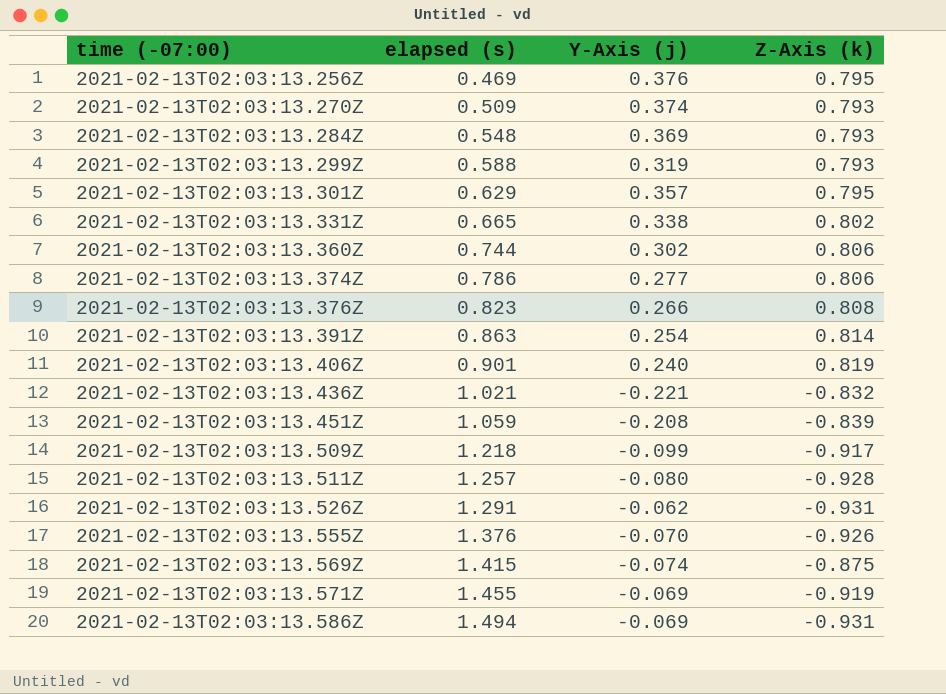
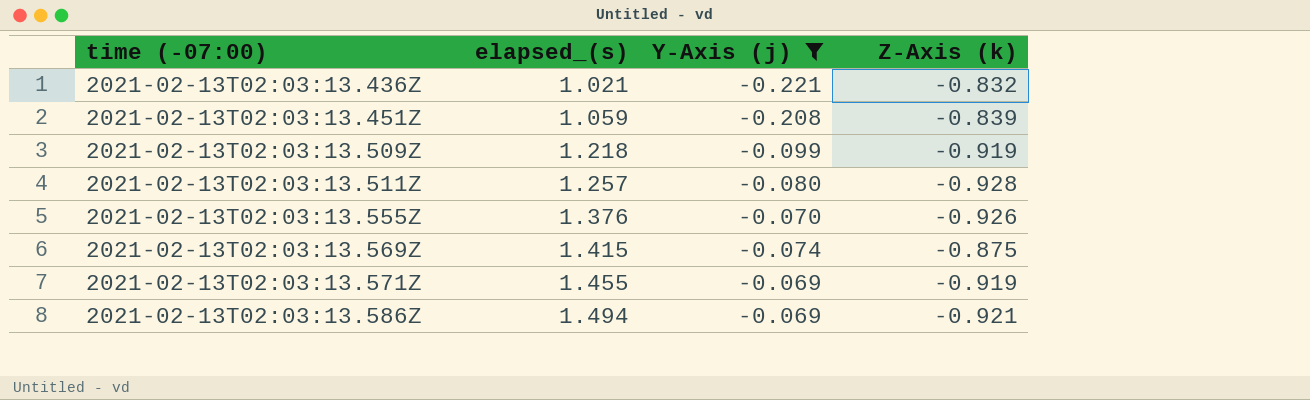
filter: none -> Y-Axis (j) <= -0.069
column name: elapsed (s) -> elapsed_(s)
2021-02-13T02:03:13.509Z | Z-Axis (k): -0.917 -> -0.919
2021-02-13T02:03:13.586Z | Z-Axis (k): -0.931 -> -0.921

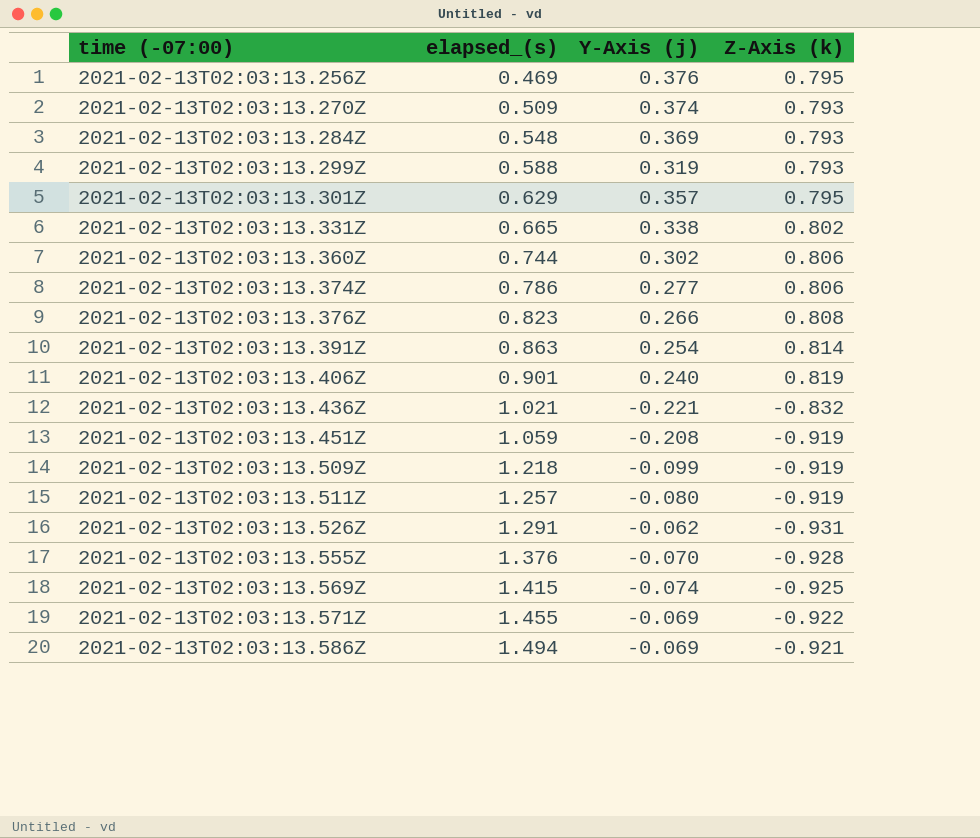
filter: Y-Axis (j) <= -0.069 -> none
2021-02-13T02:03:13.451Z | Z-Axis (k): -0.839 -> -0.919
2021-02-13T02:03:13.511Z | Z-Axis (k): -0.928 -> -0.919
2021-02-13T02:03:13.555Z | Z-Axis (k): -0.926 -> -0.928
2021-02-13T02:03:13.569Z | Z-Axis (k): -0.875 -> -0.925
2021-02-13T02:03:13.571Z | Z-Axis (k): -0.919 -> -0.922

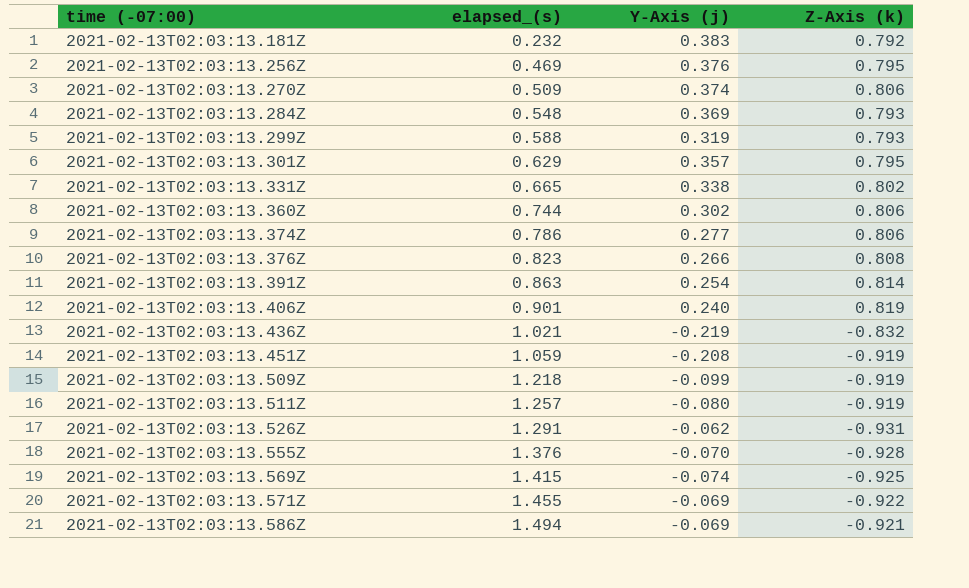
row 2021-02-13T02:03:13.181Z: none -> 0.232 | 0.383 | 0.792
2021-02-13T02:03:13.270Z | Z-Axis (k): 0.793 -> 0.806
2021-02-13T02:03:13.436Z | Y-Axis (j): -0.221 -> -0.219

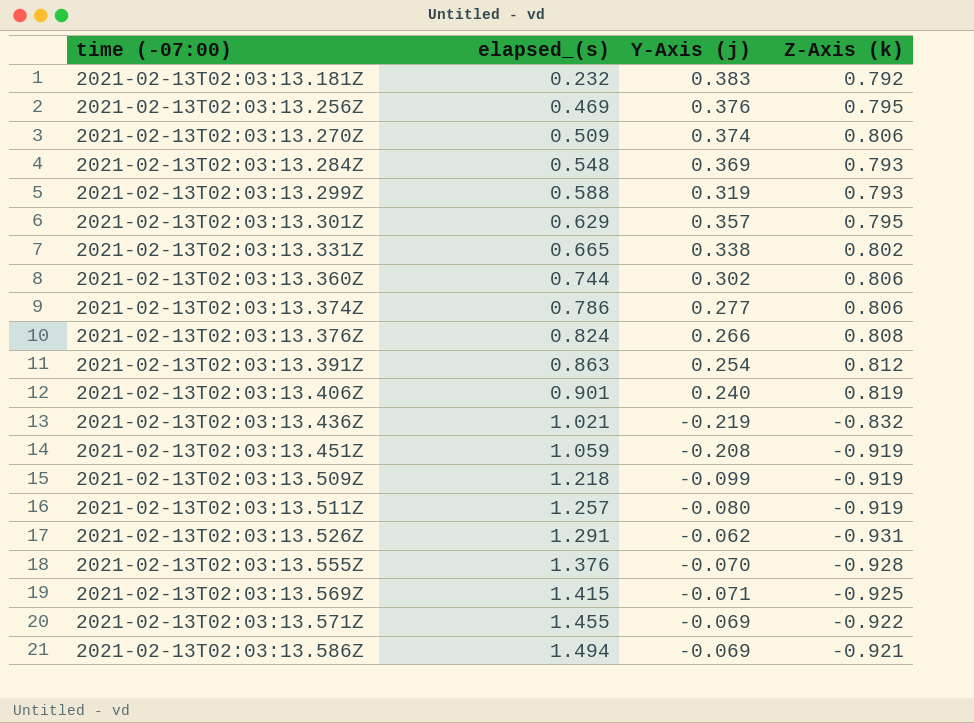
2021-02-13T02:03:13.376Z | elapsed_(s): 0.823 -> 0.824
2021-02-13T02:03:13.391Z | Z-Axis (k): 0.814 -> 0.812
2021-02-13T02:03:13.569Z | Y-Axis (j): -0.074 -> -0.071

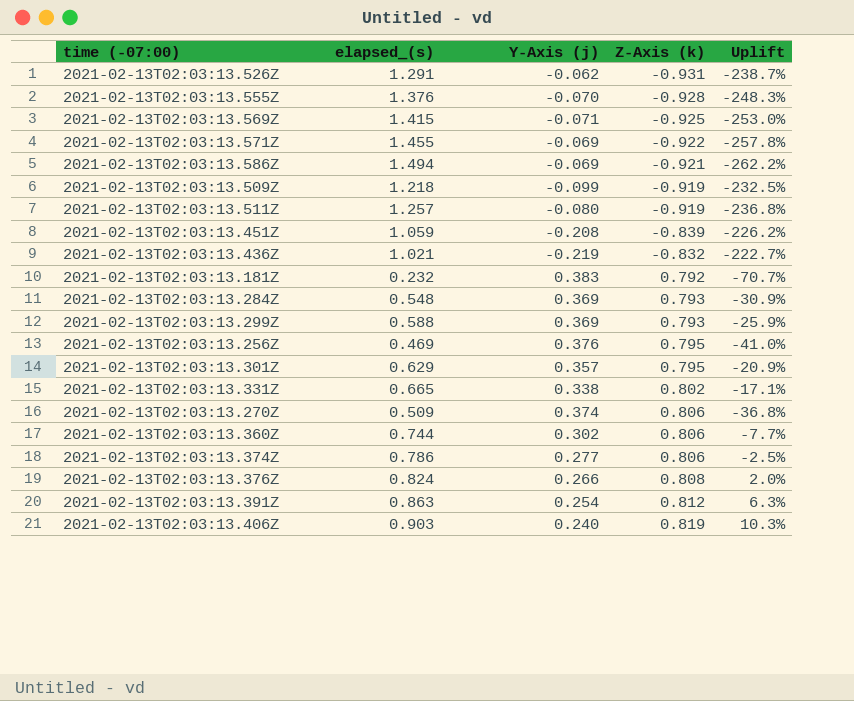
row order: time (-07:00) ascending -> Z-Axis (k) ascending
column Uplift | formula: none -> ([elapsed_(s)] - [Z-Axis (k)]) / [Z-Axis (k)]
2021-02-13T02:03:13.451Z | Z-Axis (k): -0.919 -> -0.839
2021-02-13T02:03:13.299Z | Y-Axis (j): 0.319 -> 0.369
2021-02-13T02:03:13.406Z | elapsed_(s): 0.901 -> 0.903

